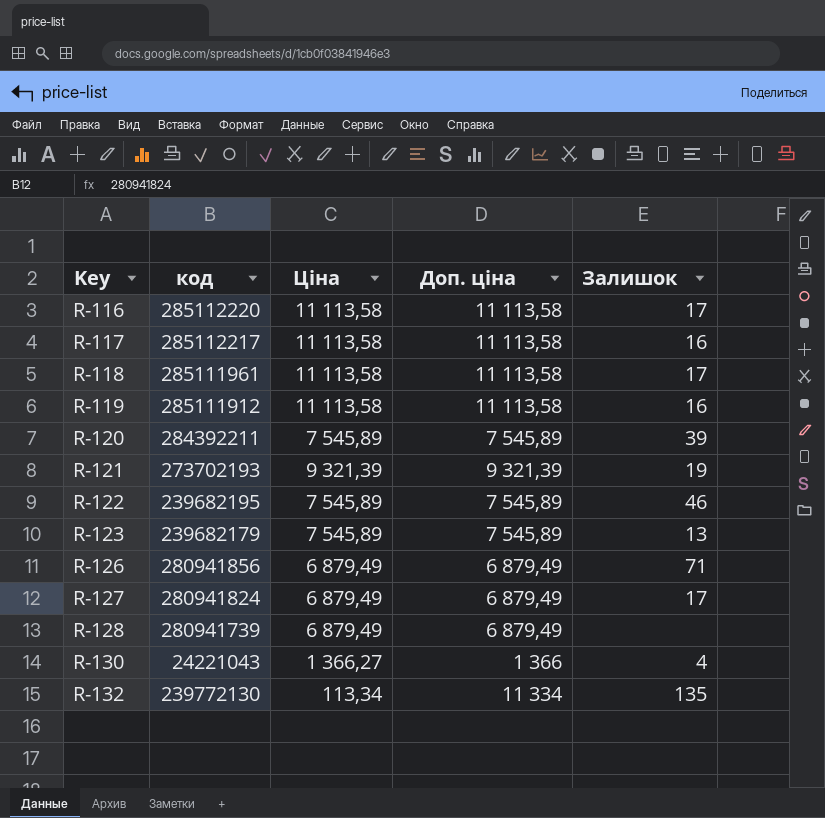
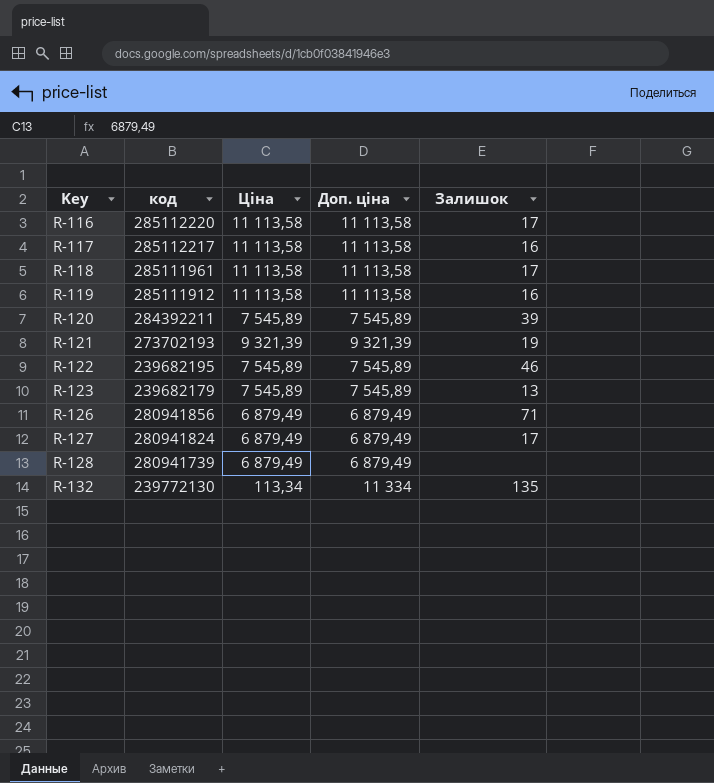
row R-130: 24221043 | 1 366,27 | 1 366 | 4 -> none

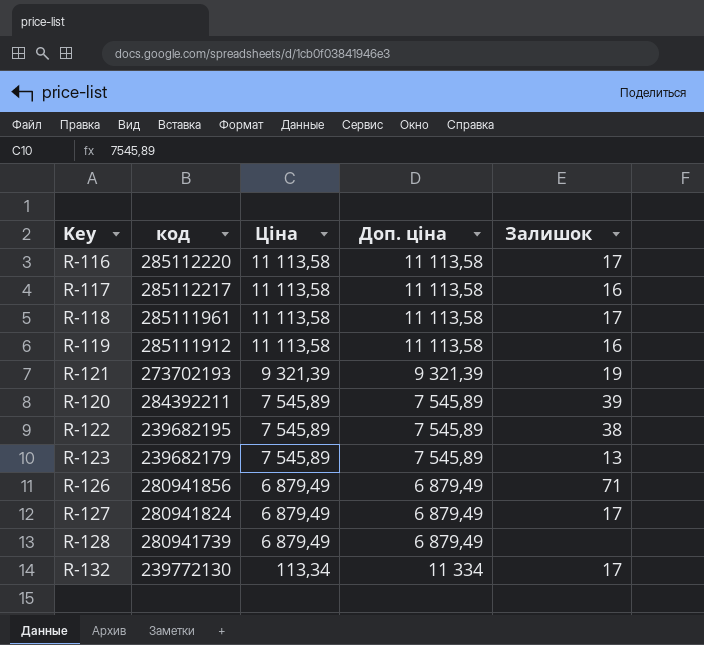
row order: Key ascending -> Ціна descending
R-122 | Залишок: 46 -> 38
R-132 | Залишок: 135 -> 17

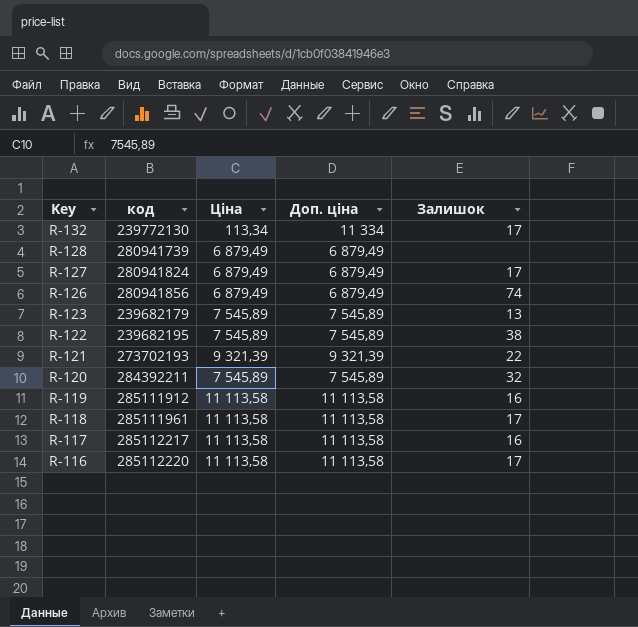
row order: Ціна descending -> Key descending
R-126 | Залишок: 71 -> 74
R-121 | Залишок: 19 -> 22
R-120 | Залишок: 39 -> 32

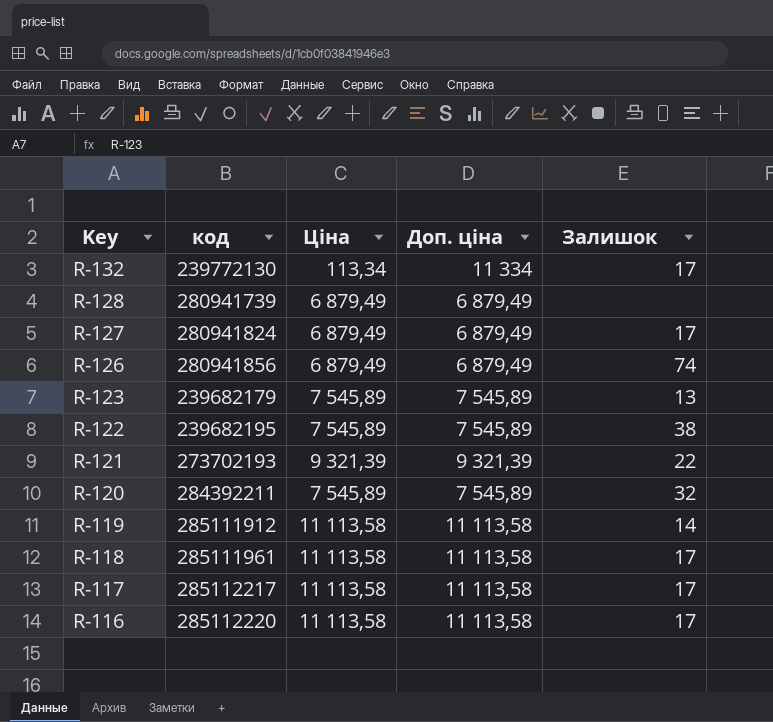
R-119 | Залишок: 16 -> 14
R-117 | Залишок: 16 -> 17

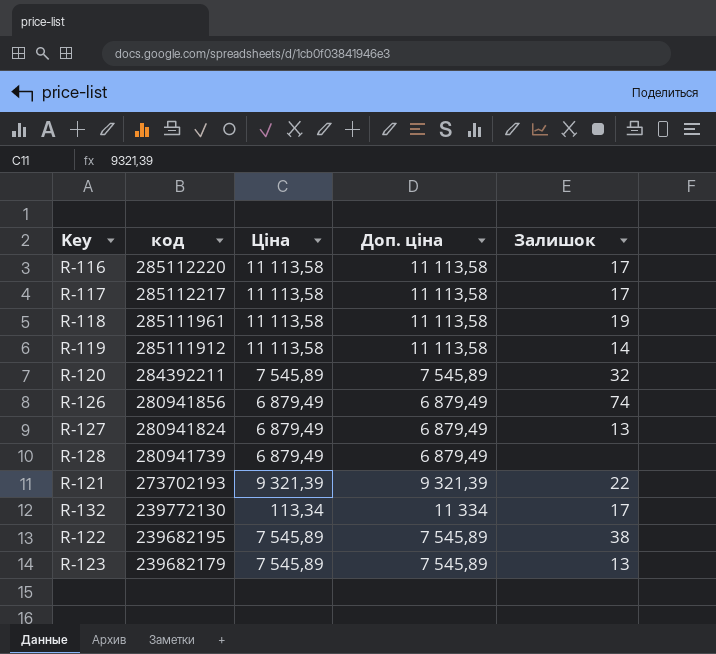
row order: Key descending -> код descending
R-118 | Залишок: 17 -> 19
R-127 | Залишок: 17 -> 13

